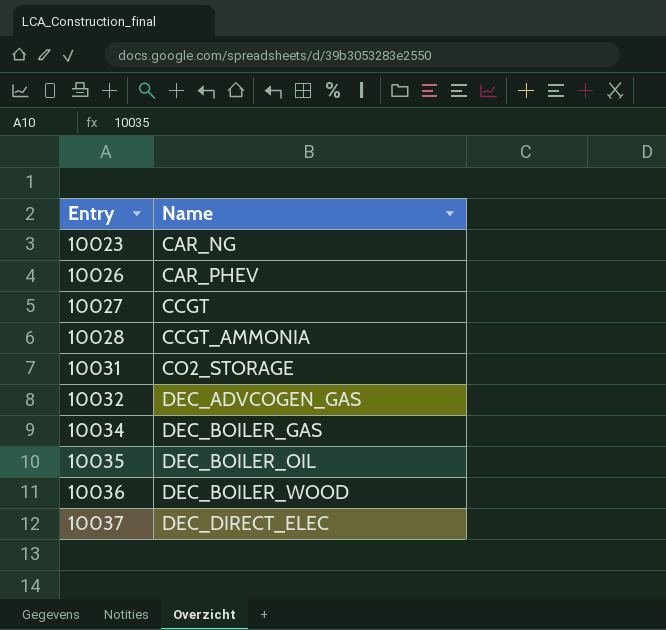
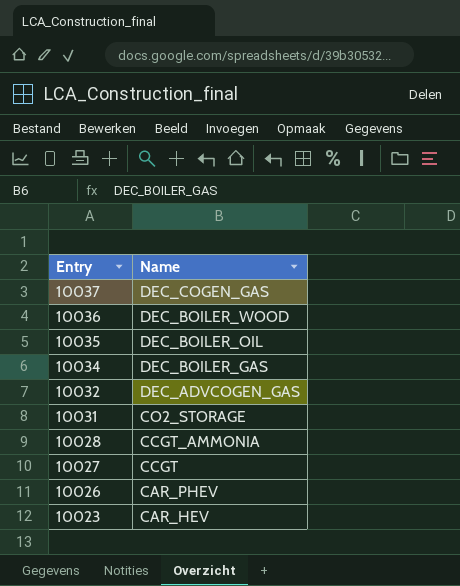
row order: Entry ascending -> Entry descending
10037 | Name: DEC_DIRECT_ELEC -> DEC_COGEN_GAS
10023 | Name: CAR_NG -> CAR_HEV

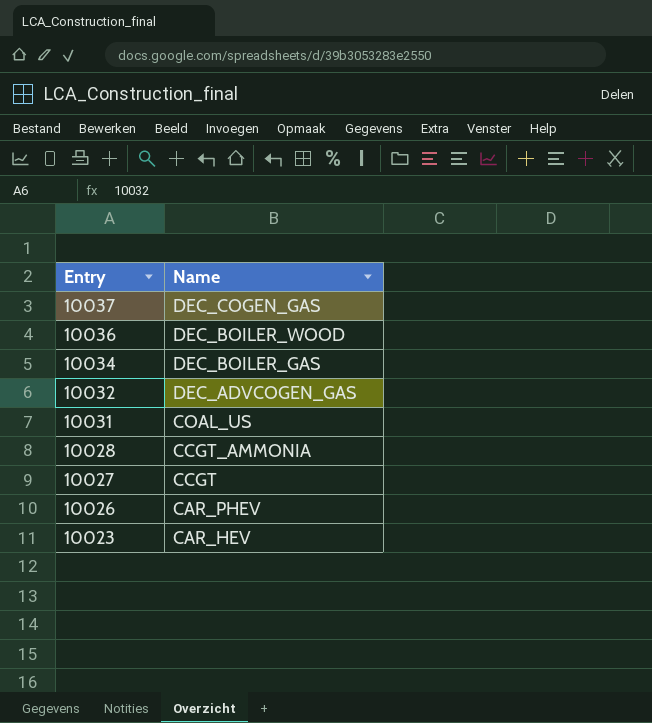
row 10035: DEC_BOILER_OIL -> none
10031 | Name: CO2_STORAGE -> COAL_US

